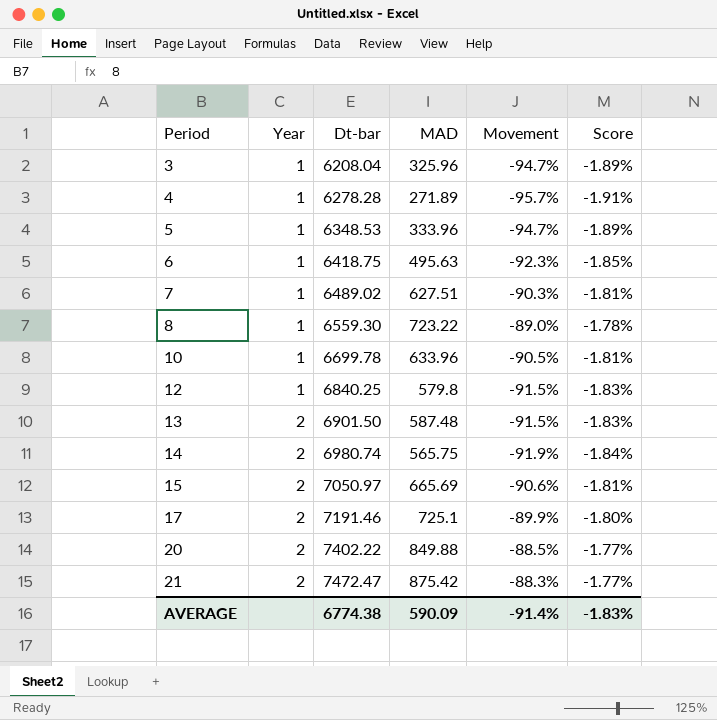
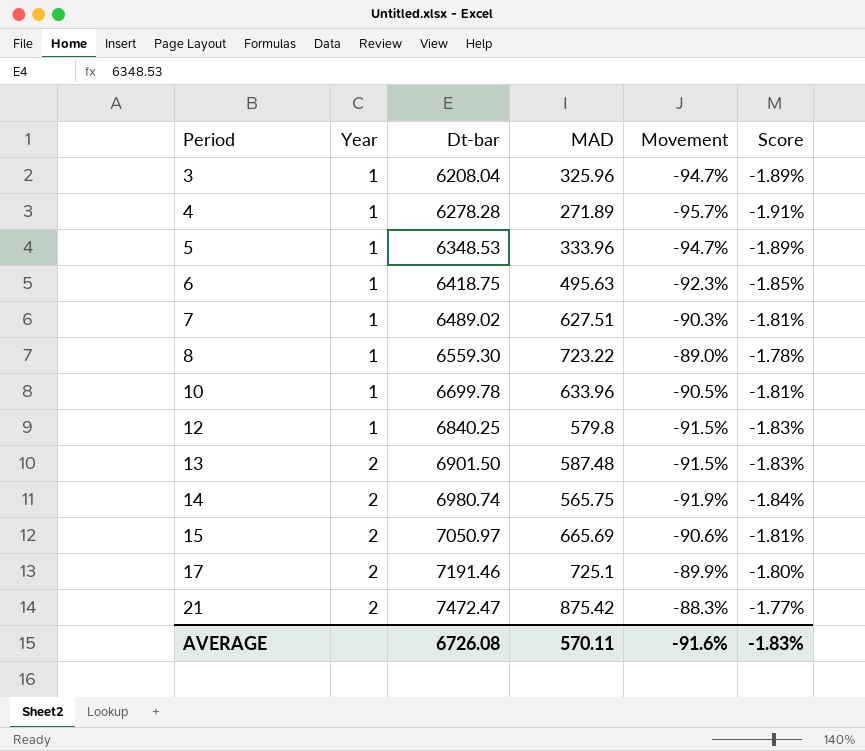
row 20: 2 | 7402.22 | 849.88 | -88.5% | -1.77% -> none
AVERAGE | Dt-bar: 6774.38 -> 6726.08
AVERAGE | MAD: 590.09 -> 570.11
AVERAGE | Movement: -91.4% -> -91.6%

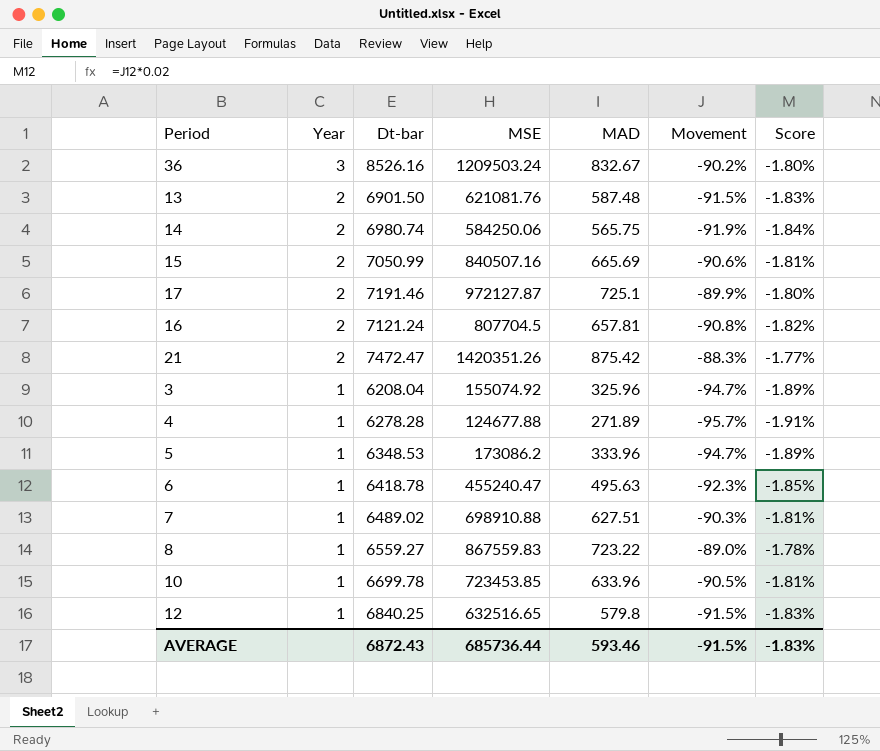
row order: Period ascending -> Year descending
column MSE | position: none -> 4
row 36: none -> 3 | 8526.16 | 1209503.24 | 832.67 | -90.2% | -1.80%
15 | Dt-bar: 7050.97 -> 7050.99
row 16: none -> 2 | 7121.24 | 807704.5 | 657.81 | -90.8% | -1.82%
6 | Dt-bar: 6418.75 -> 6418.78
8 | Dt-bar: 6559.30 -> 6559.27
AVERAGE | Dt-bar: 6726.08 -> 6872.43
AVERAGE | MAD: 570.11 -> 593.46
AVERAGE | Movement: -91.6% -> -91.5%

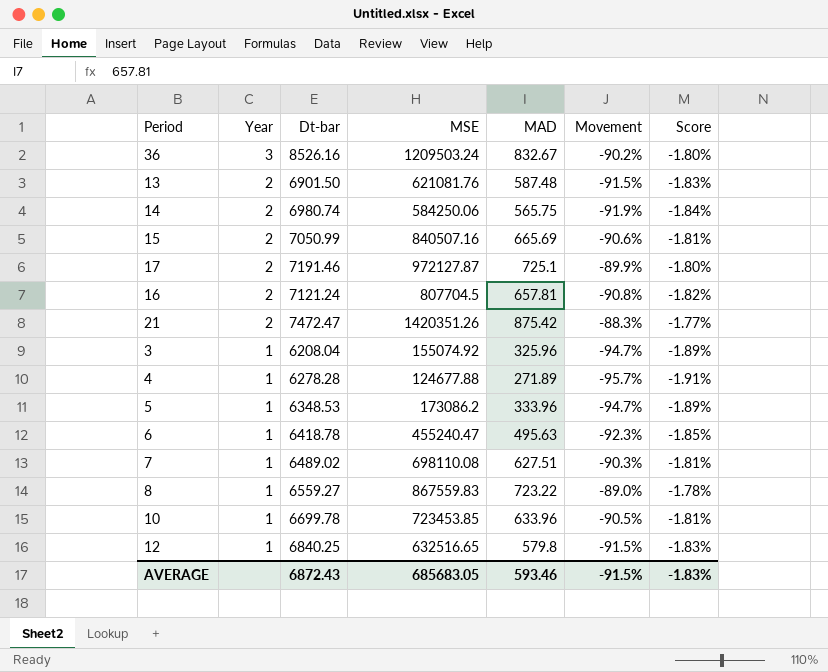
7 | MSE: 698910.88 -> 698110.08
AVERAGE | MSE: 685736.44 -> 685683.05

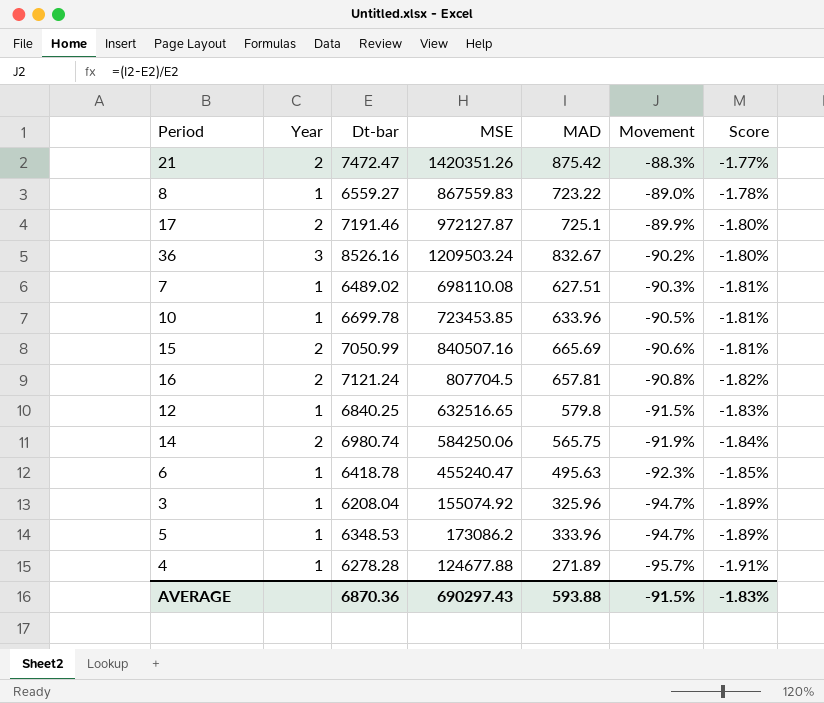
row order: Year descending -> Movement descending
row 13: 2 | 6901.50 | 621081.76 | 587.48 | -91.5% | -1.83% -> none
AVERAGE | Dt-bar: 6872.43 -> 6870.36
AVERAGE | MSE: 685683.05 -> 690297.43
AVERAGE | MAD: 593.46 -> 593.88

